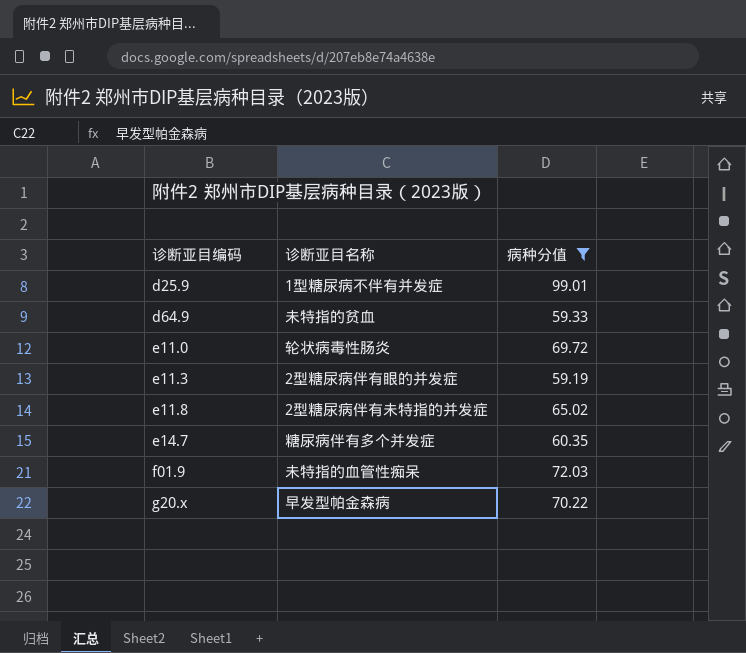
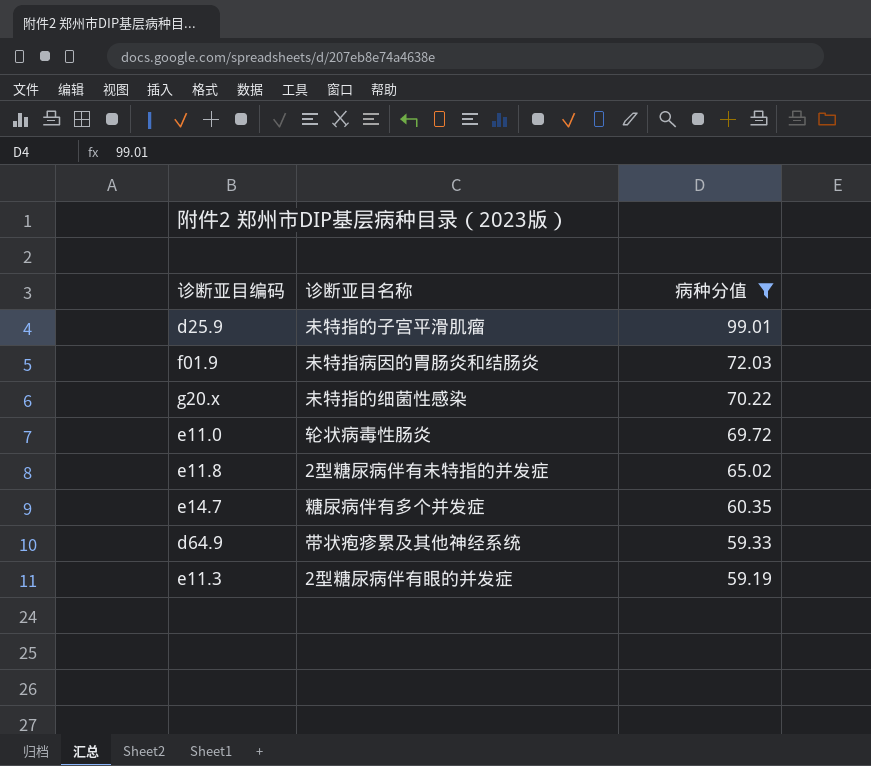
row order: 诊断亚目编码 ascending -> 病种分值 descending
d25.9 | 诊断亚目名称: 1型糖尿病不伴有并发症 -> 未特指的子宫平滑肌瘤
f01.9 | 诊断亚目名称: 未特指的血管性痴呆 -> 未特指病因的胃肠炎和结肠炎
g20.x | 诊断亚目名称: 早发型帕金森病 -> 未特指的细菌性感染
d64.9 | 诊断亚目名称: 未特指的贫血 -> 带状疱疹累及其他神经系统

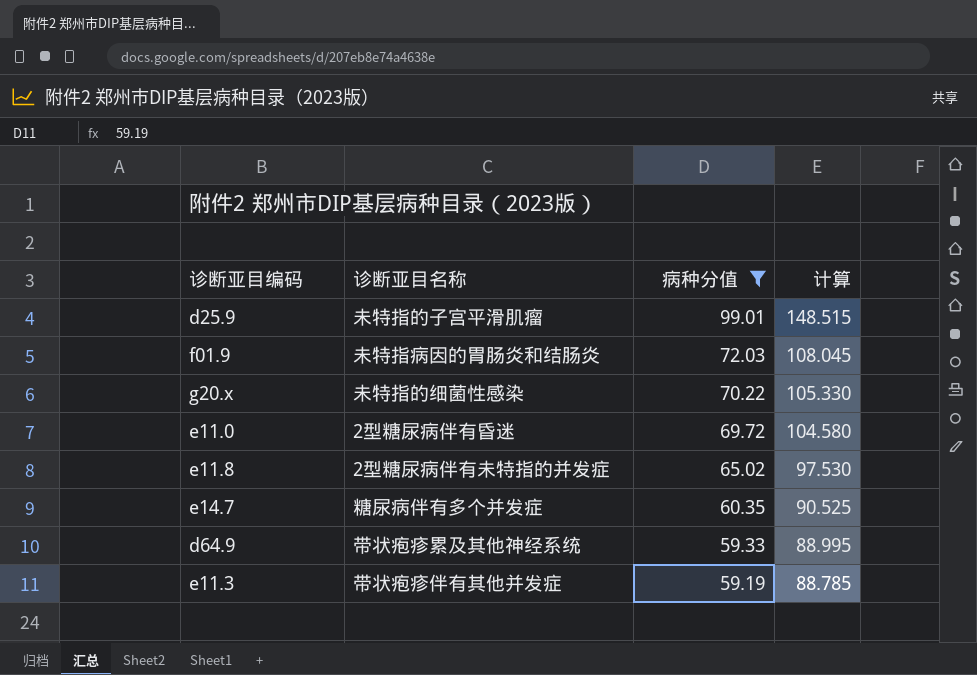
column 计算 | formula: none -> [病种分值] * 1.5
e11.0 | 诊断亚目名称: 轮状病毒性肠炎 -> 2型糖尿病伴有昏迷
e11.3 | 诊断亚目名称: 2型糖尿病伴有眼的并发症 -> 带状疱疹伴有其他并发症

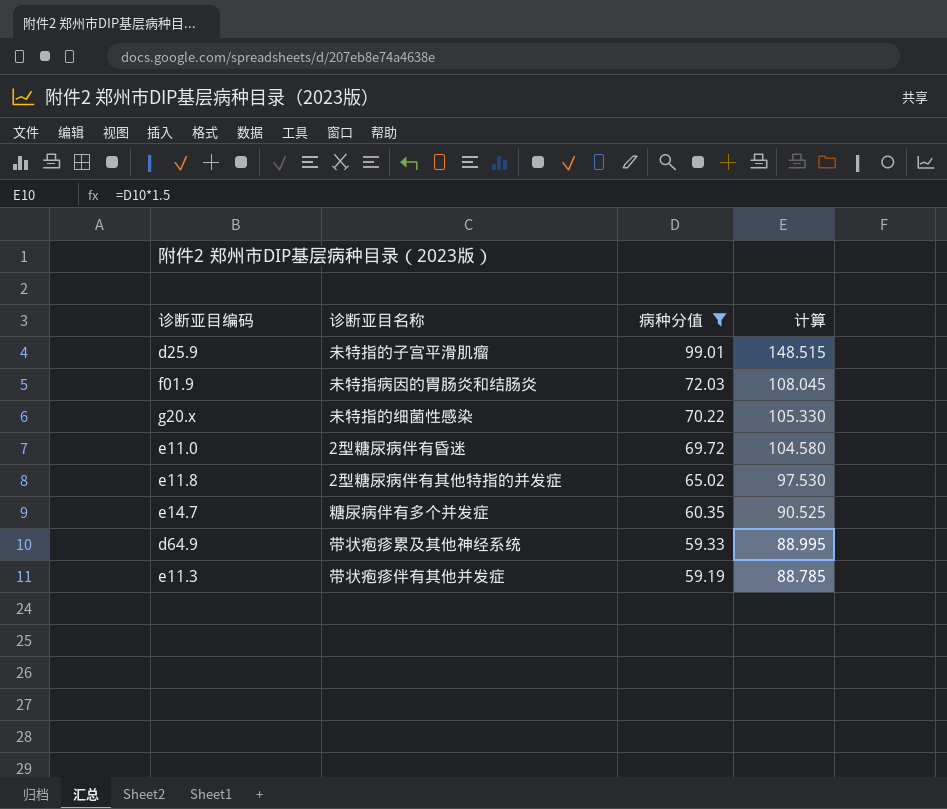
e11.8 | 诊断亚目名称: 2型糖尿病伴有未特指的并发症 -> 2型糖尿病伴有其他特指的并发症

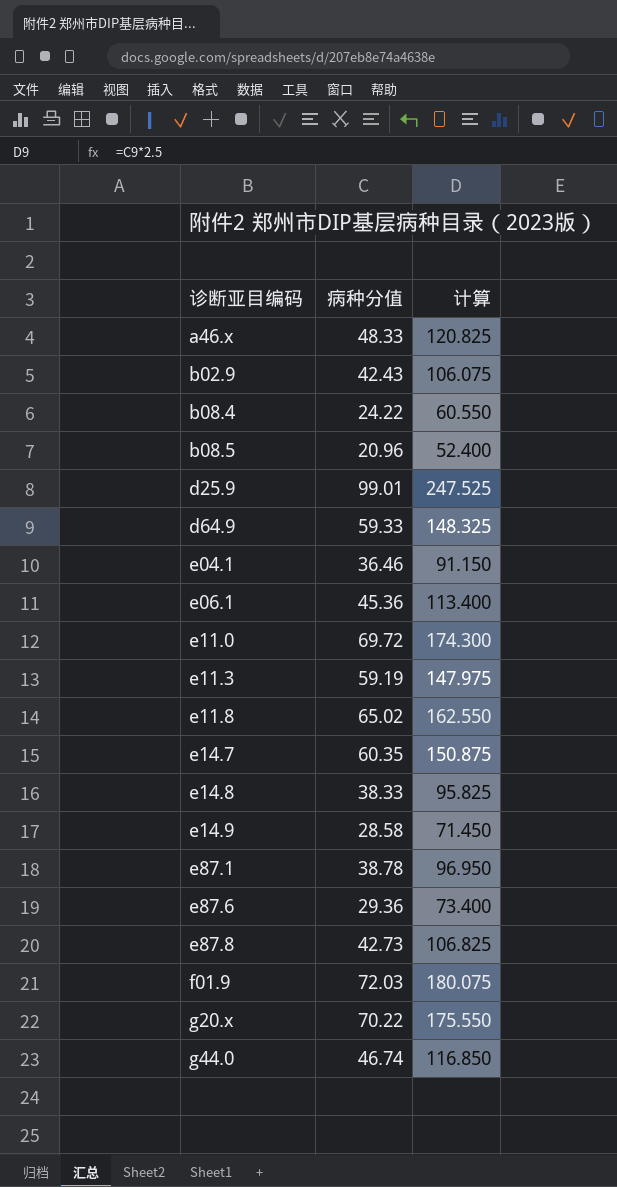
filter: 病种分值 >= 59.19 -> none
row order: 病种分值 descending -> 诊断亚目编码 ascending
column 诊断亚目名称 | position: 2 -> none
column 计算 | formula: [病种分值] * 1.5 -> [病种分值] * 2.5

